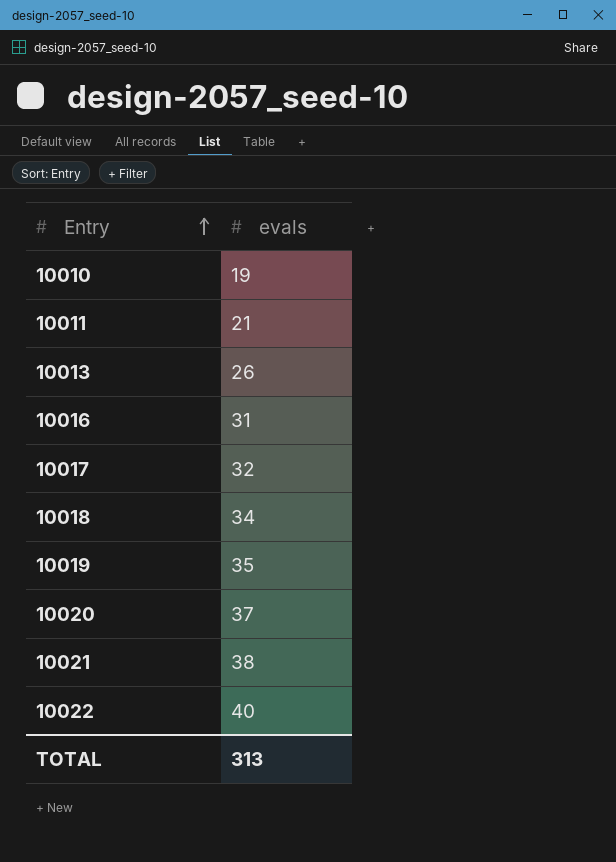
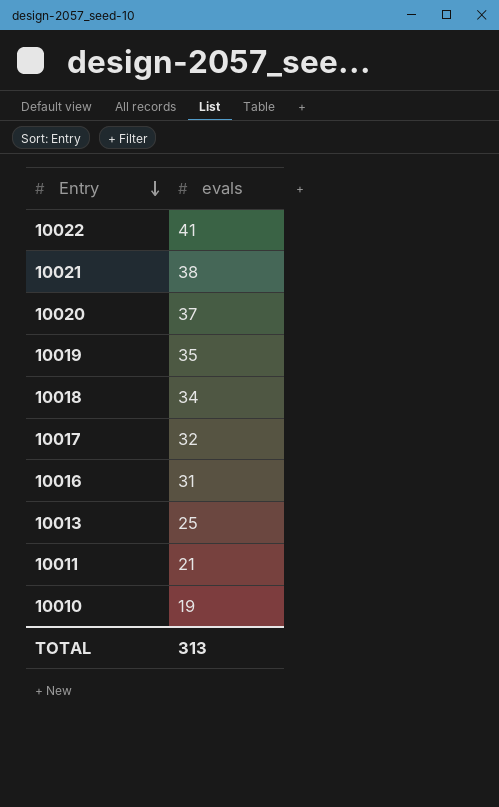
row order: Entry ascending -> Entry descending
10022 | evals: 40 -> 41
10013 | evals: 26 -> 25

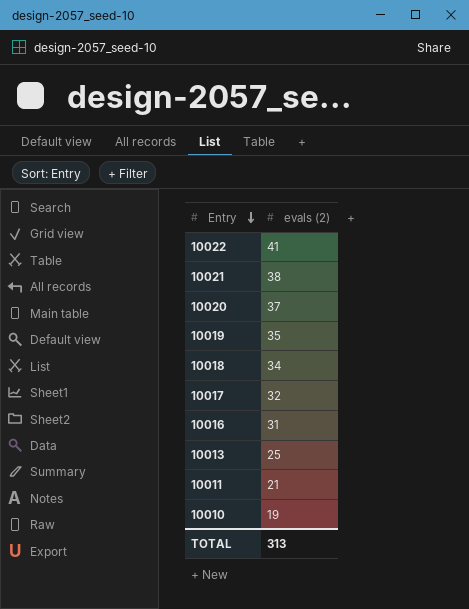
column name: evals -> evals (2)

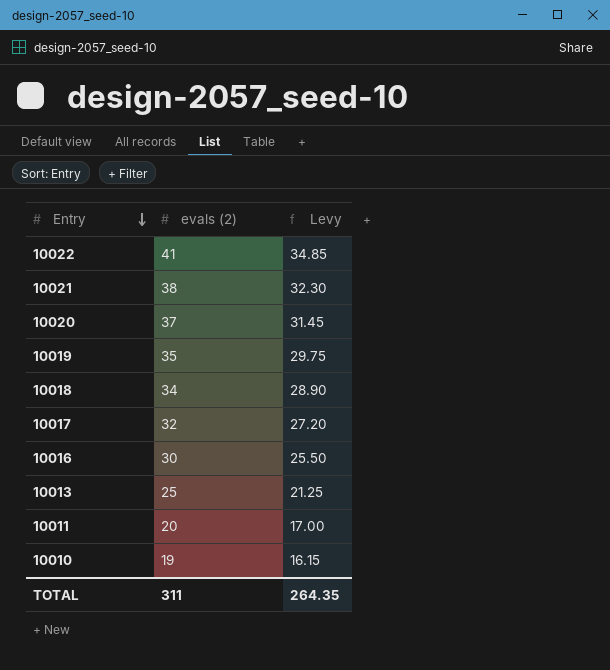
column Levy | formula: none -> [evals (2)] * 0.85
10016 | evals (2): 31 -> 30
10011 | evals (2): 21 -> 20
TOTAL | evals (2): 313 -> 311

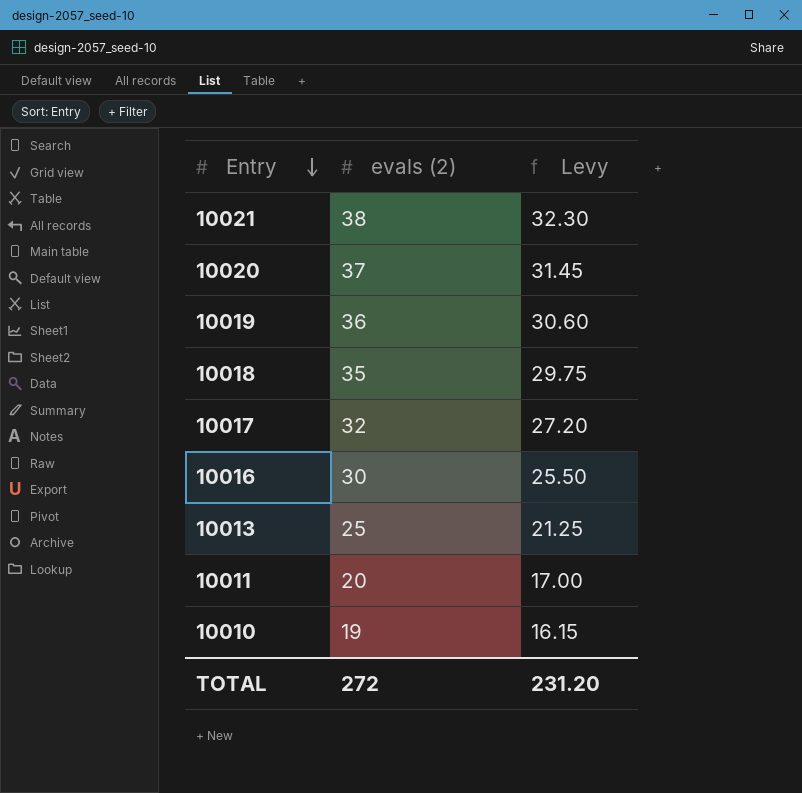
row 10022: 41 | 34.85 -> none
10019 | evals (2): 35 -> 36
10019 | Levy: 29.75 -> 30.60
10018 | evals (2): 34 -> 35
10018 | Levy: 28.90 -> 29.75
TOTAL | evals (2): 311 -> 272
TOTAL | Levy: 264.35 -> 231.20

